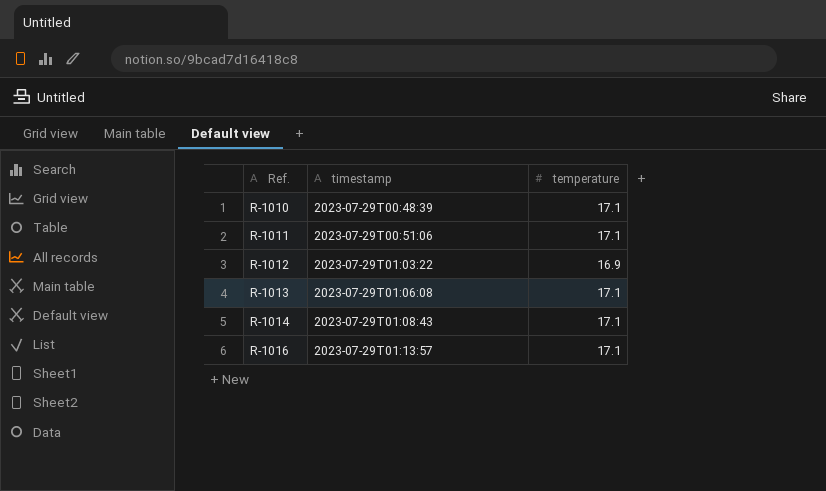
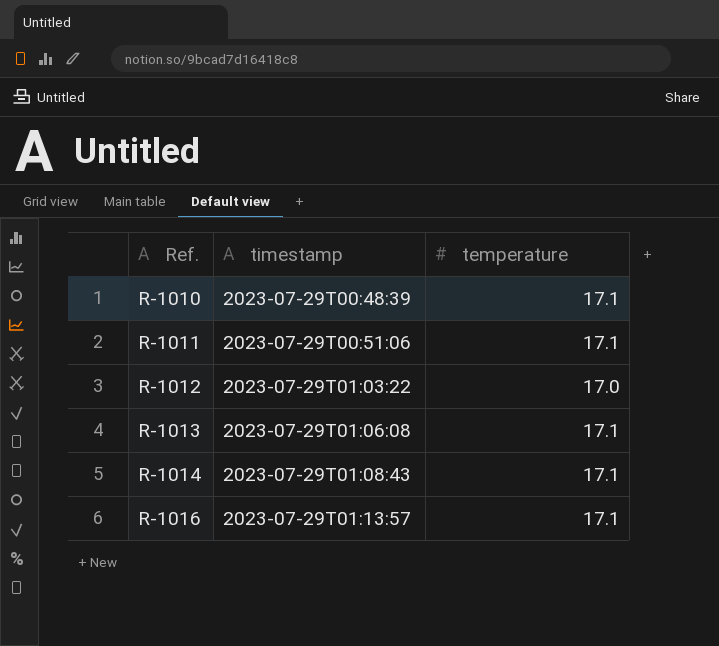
R-1012 | temperature: 16.9 -> 17.0

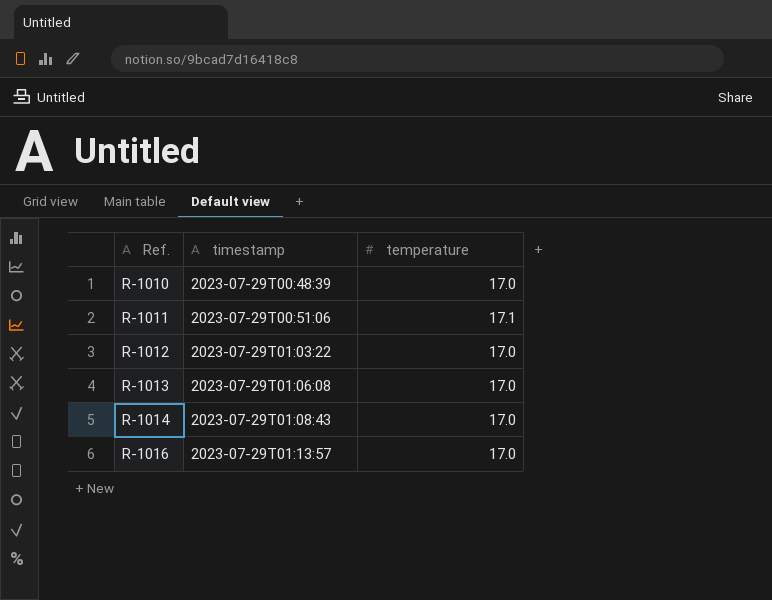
R-1010 | temperature: 17.1 -> 17.0
R-1013 | temperature: 17.1 -> 17.0
R-1014 | temperature: 17.1 -> 17.0
R-1016 | temperature: 17.1 -> 17.0

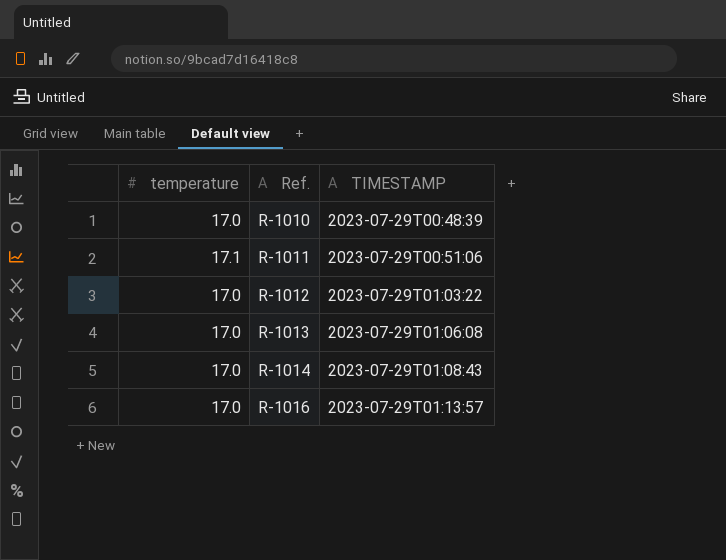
column temperature | position: 3 -> 1
column name: timestamp -> TIMESTAMP

